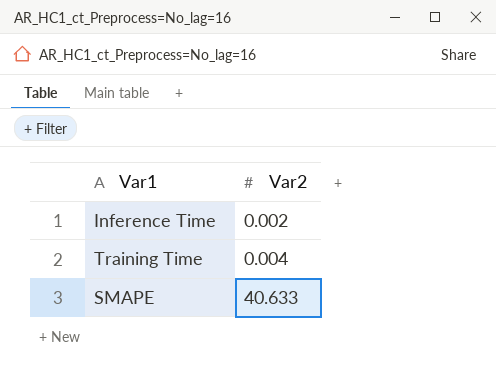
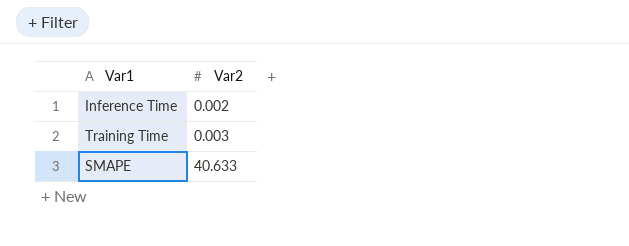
Training Time | Var2: 0.004 -> 0.003

